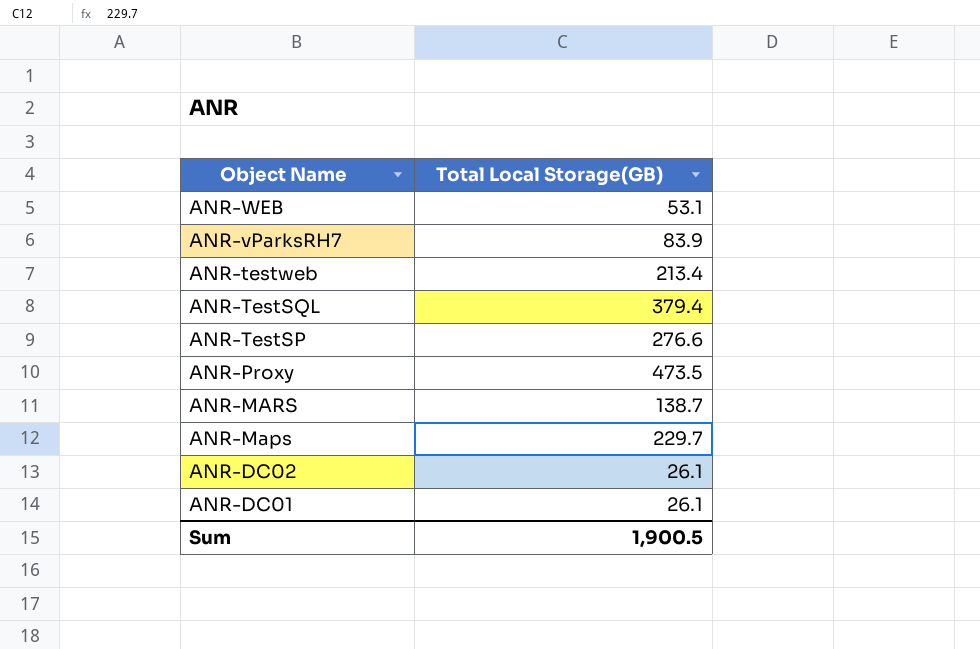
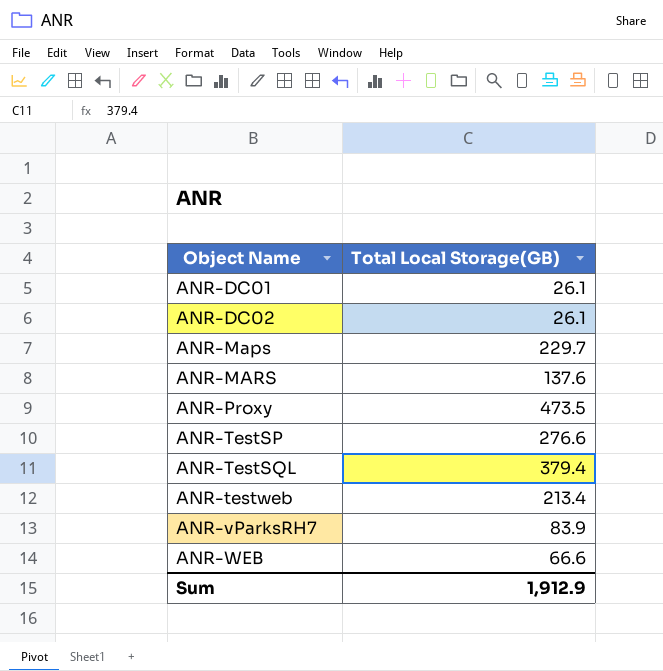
row order: Object Name descending -> Object Name ascending
ANR-MARS | Total Local Storage(GB): 138.7 -> 137.6
ANR-WEB | Total Local Storage(GB): 53.1 -> 66.6
Sum | Total Local Storage(GB): 1,900.5 -> 1,912.9

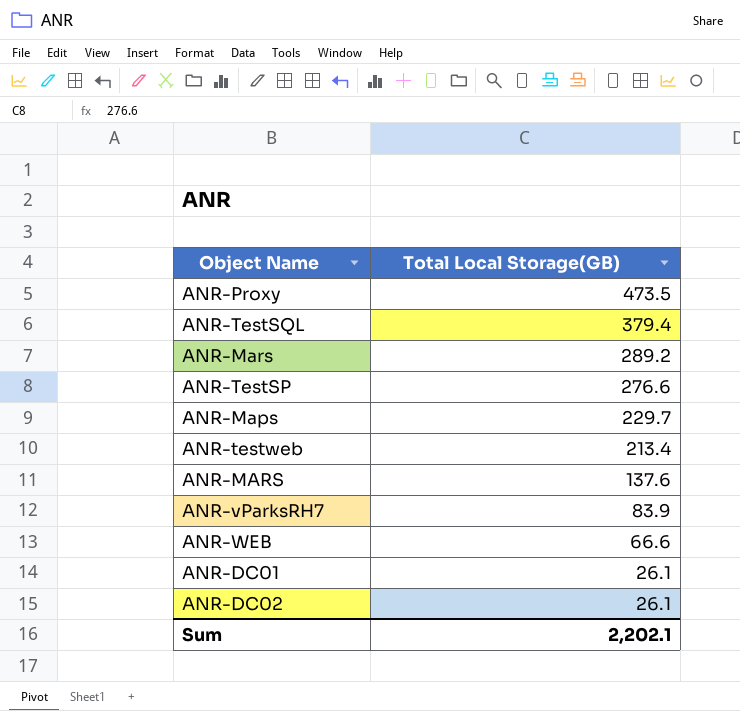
row order: Object Name ascending -> Total Local Storage(GB) descending
row ANR-Mars: none -> 289.2
Sum | Total Local Storage(GB): 1,912.9 -> 2,202.1

